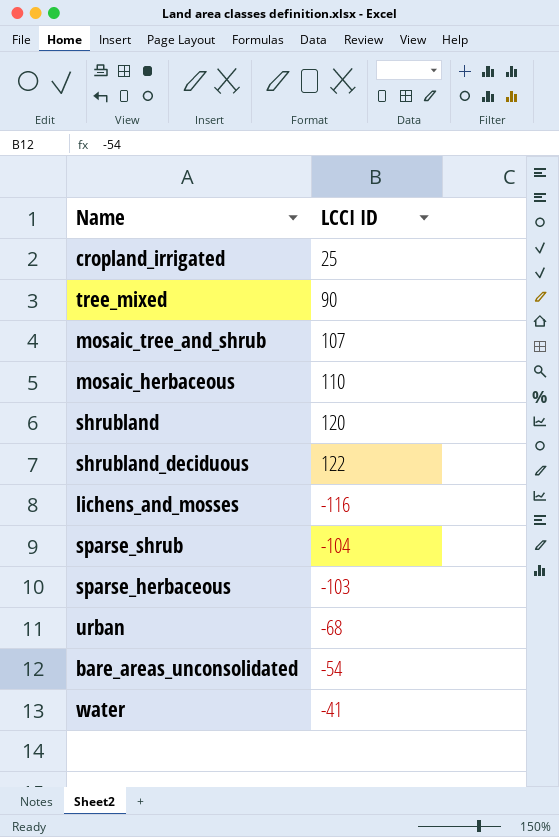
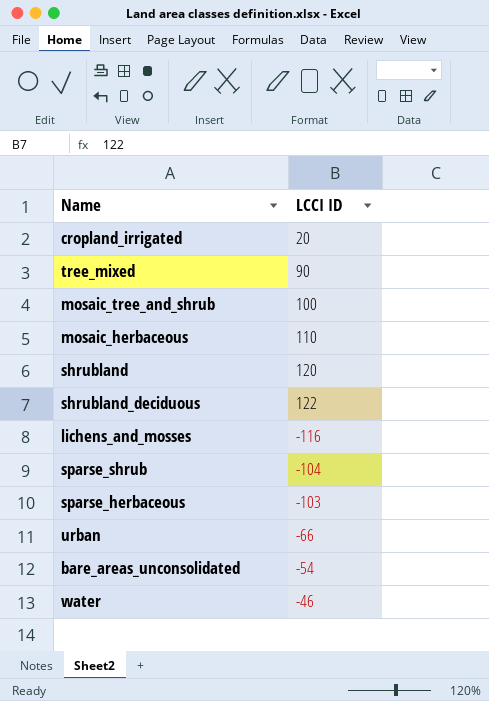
cropland_irrigated | LCCI ID: 25 -> 20
mosaic_tree_and_shrub | LCCI ID: 107 -> 100
urban | LCCI ID: -68 -> -66
water | LCCI ID: -41 -> -46

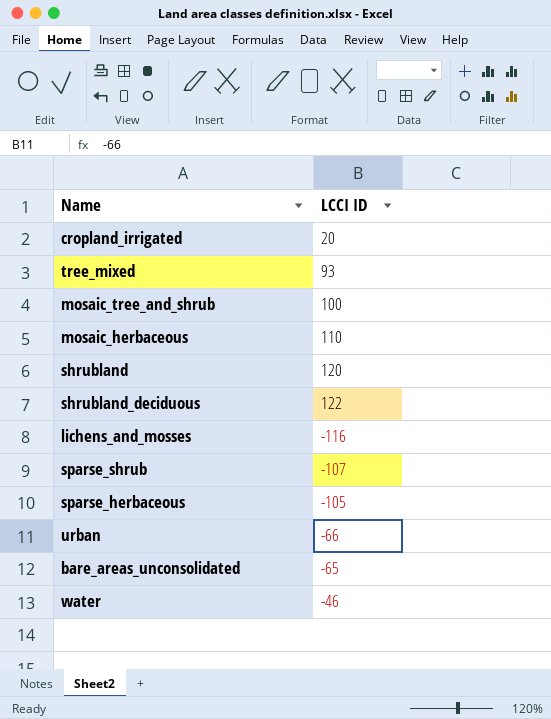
tree_mixed | LCCI ID: 90 -> 93
sparse_shrub | LCCI ID: -104 -> -107
sparse_herbaceous | LCCI ID: -103 -> -105
bare_areas_unconsolidated | LCCI ID: -54 -> -65

